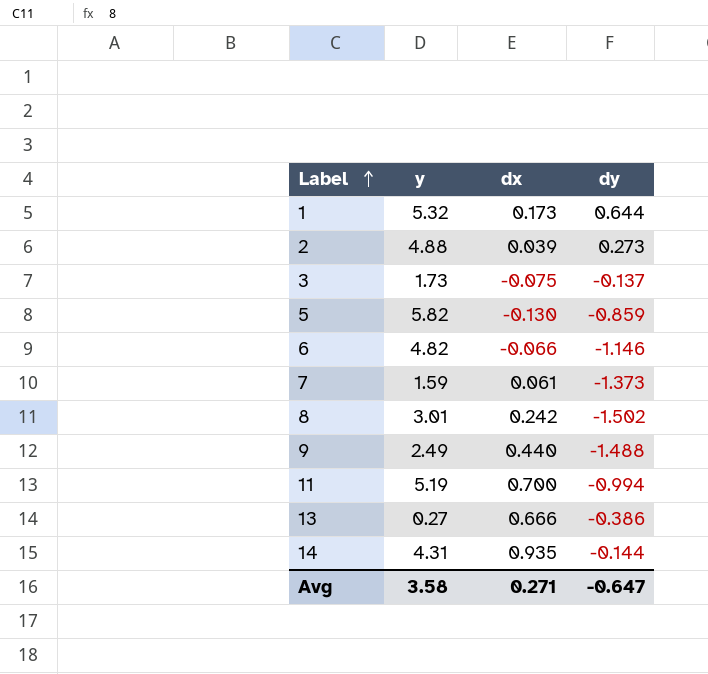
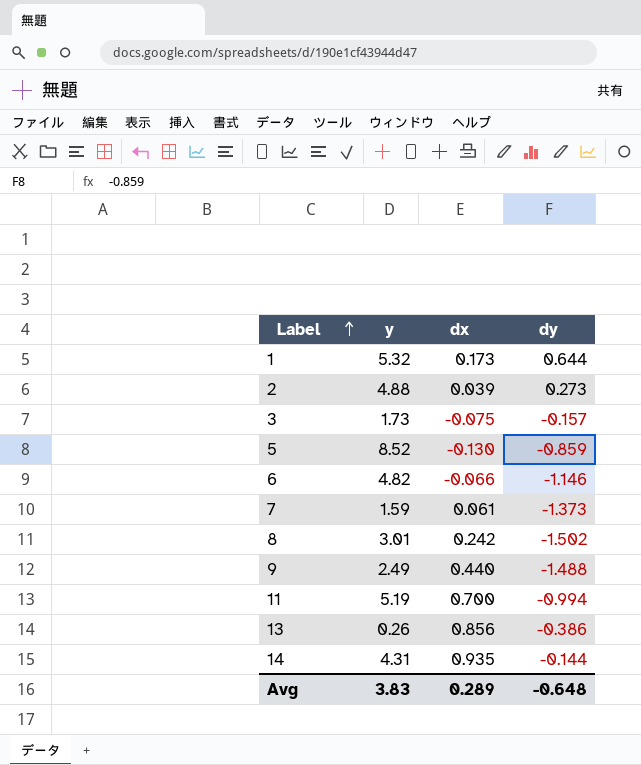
3 | dy: -0.137 -> -0.157
5 | y: 5.82 -> 8.52
13 | y: 0.27 -> 0.26
13 | dx: 0.666 -> 0.856
Avg | y: 3.58 -> 3.83
Avg | dx: 0.271 -> 0.289
Avg | dy: -0.647 -> -0.648

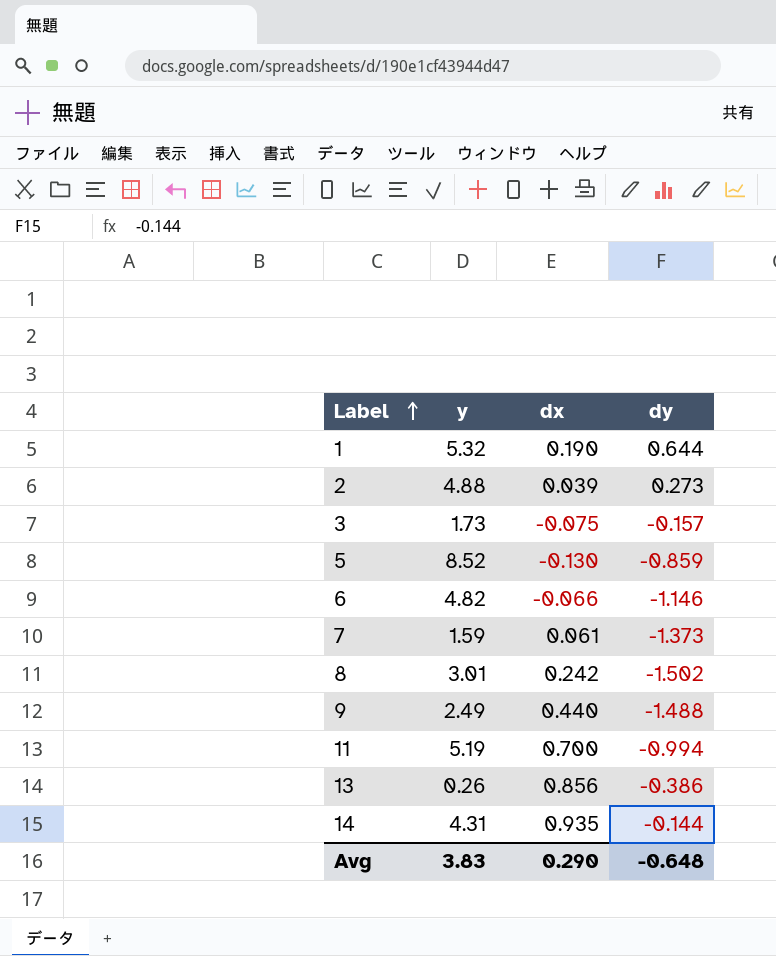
1 | dx: 0.173 -> 0.190
Avg | dx: 0.289 -> 0.290

